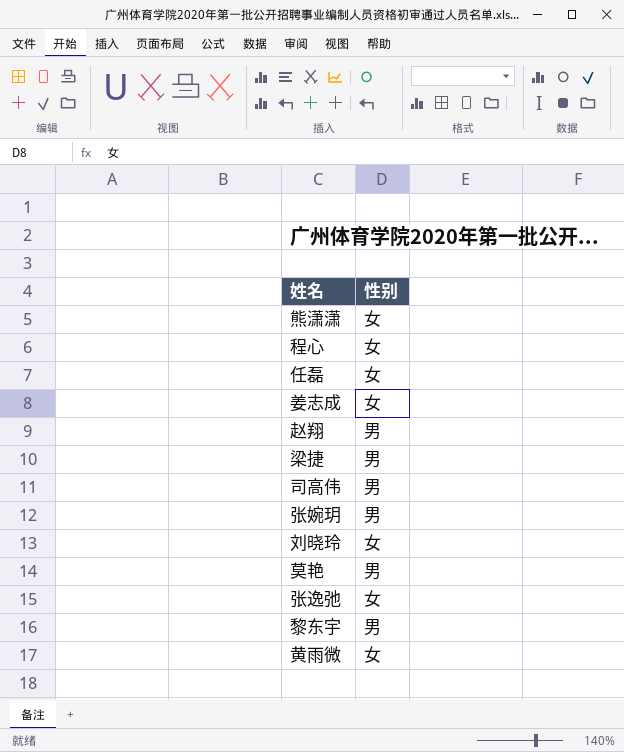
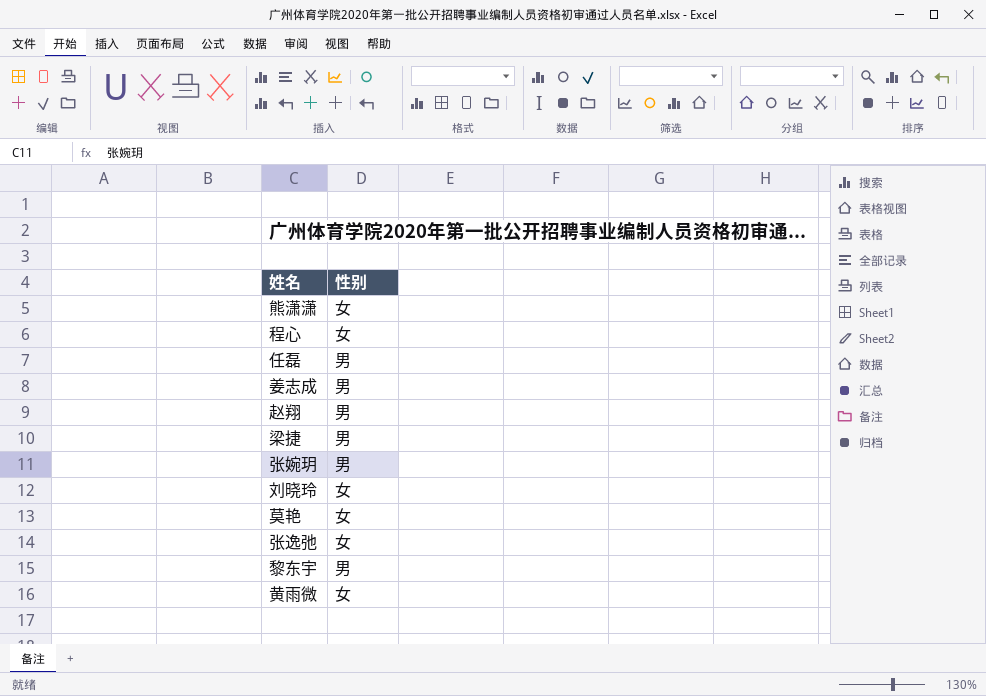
row 司高伟: 男 -> none
任磊 | 性别: 女 -> 男
姜志成 | 性别: 女 -> 男
莫艳 | 性别: 男 -> 女

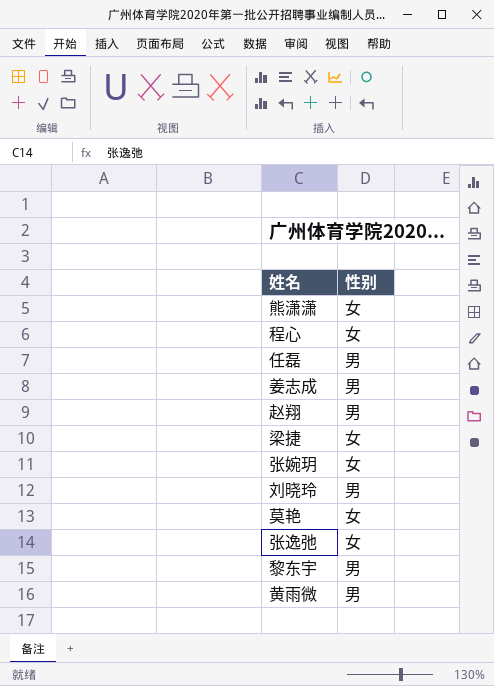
梁捷 | 性别: 男 -> 女
张婉玥 | 性别: 男 -> 女
刘晓玲 | 性别: 女 -> 男
黄雨微 | 性别: 女 -> 男

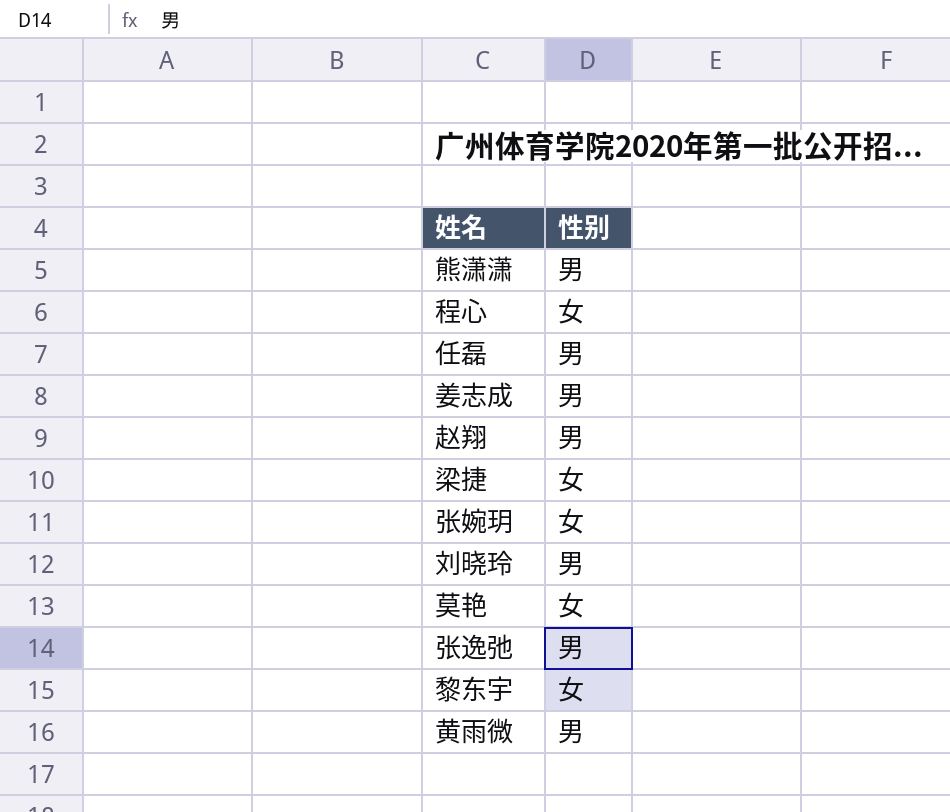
熊潇潇 | 性别: 女 -> 男
张逸弛 | 性别: 女 -> 男
黎东宇 | 性别: 男 -> 女

